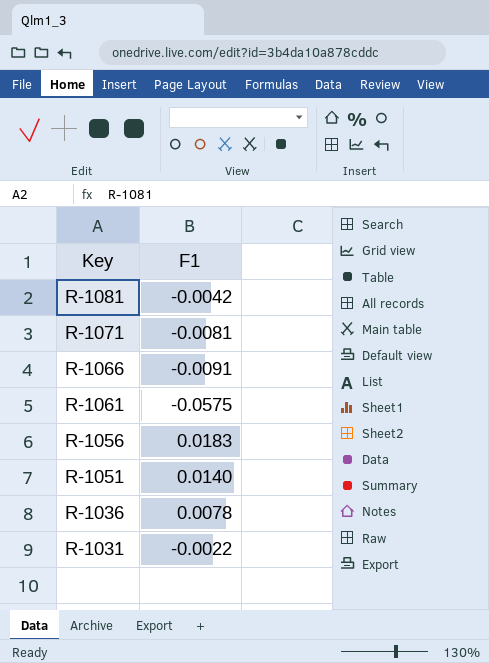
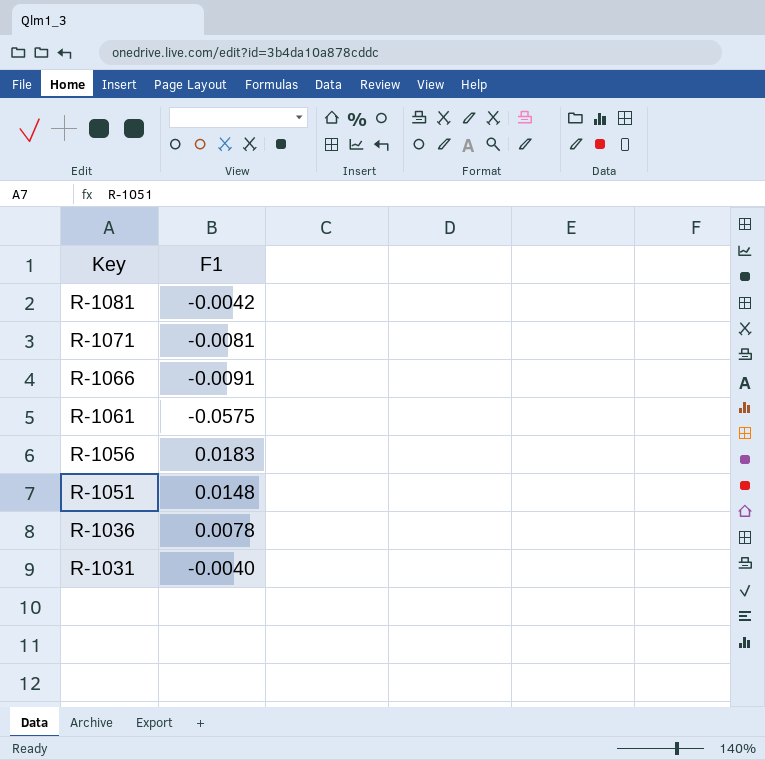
R-1051 | F1: 0.0140 -> 0.0148
R-1031 | F1: -0.0022 -> -0.0040

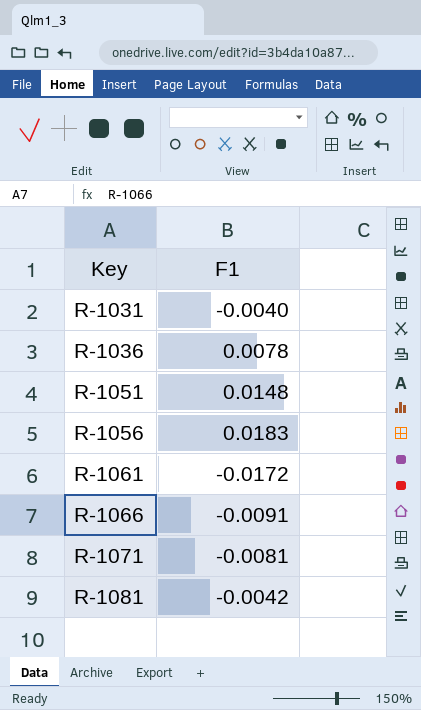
row order: Key descending -> Key ascending
R-1061 | F1: -0.0575 -> -0.0172

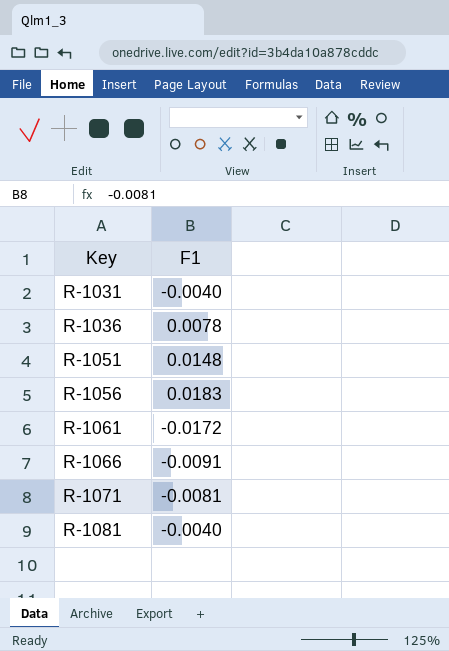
R-1081 | F1: -0.0042 -> -0.0040

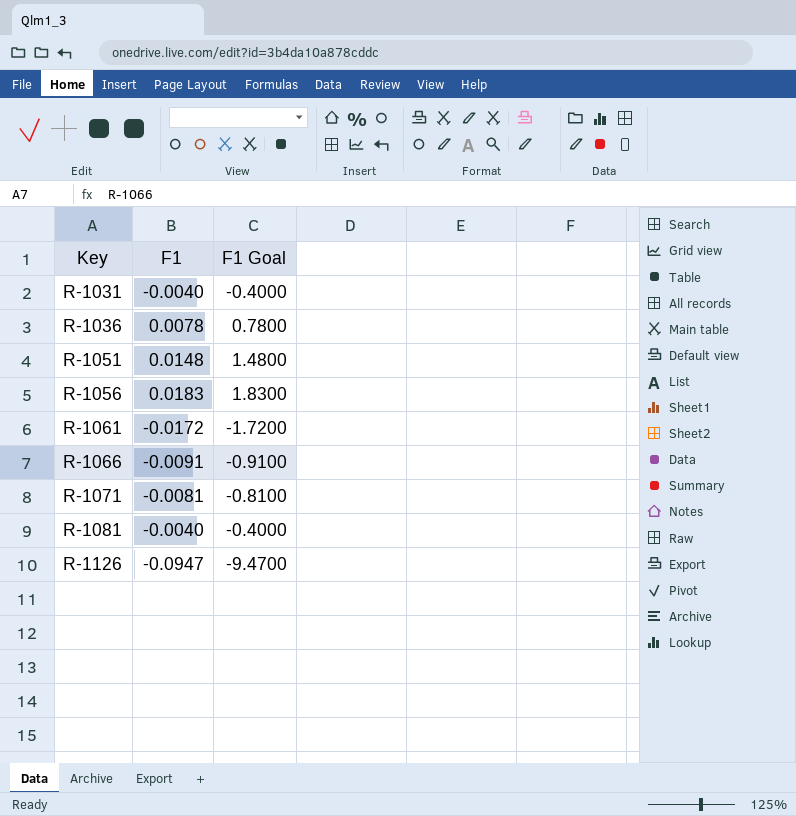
column F1 Goal | formula: none -> [F1] * 100
row R-1126: none -> -0.0947 | -9.4700

